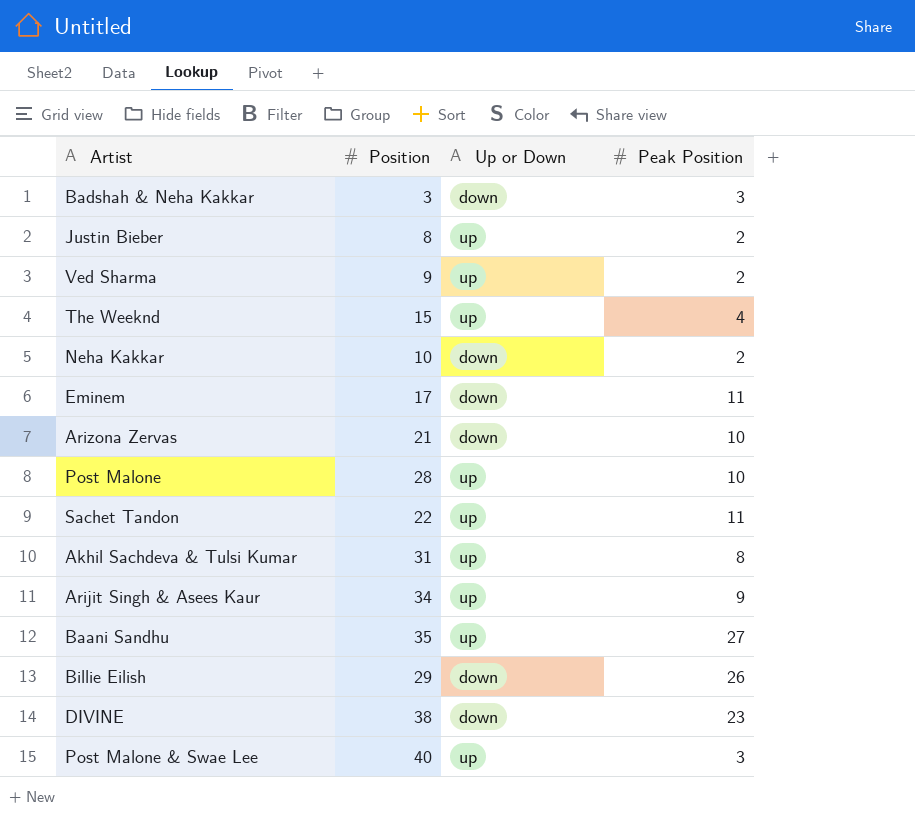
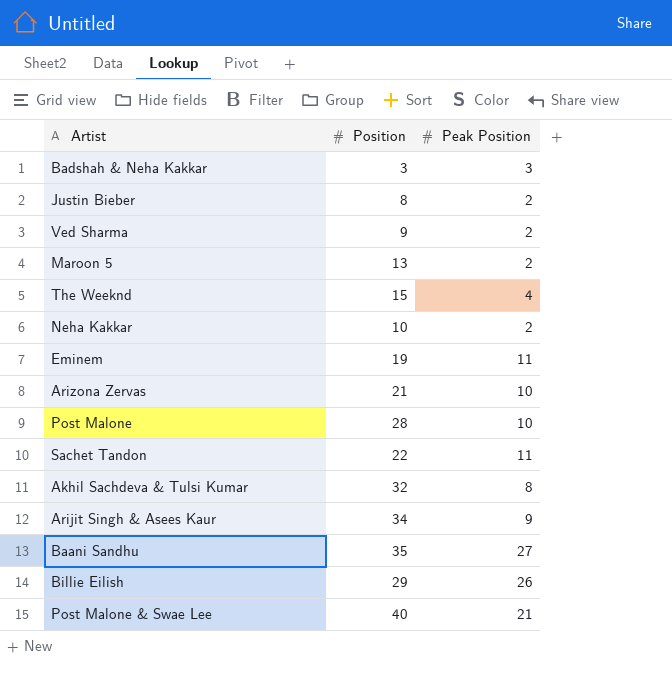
column Up or Down | position: 3 -> none
row DIVINE: 38 | down | 23 -> none
row Maroon 5: none -> 13 | 2
Eminem | Position: 17 -> 19
Akhil Sachdeva & Tulsi Kumar | Position: 31 -> 32
Post Malone & Swae Lee | Peak Position: 3 -> 21

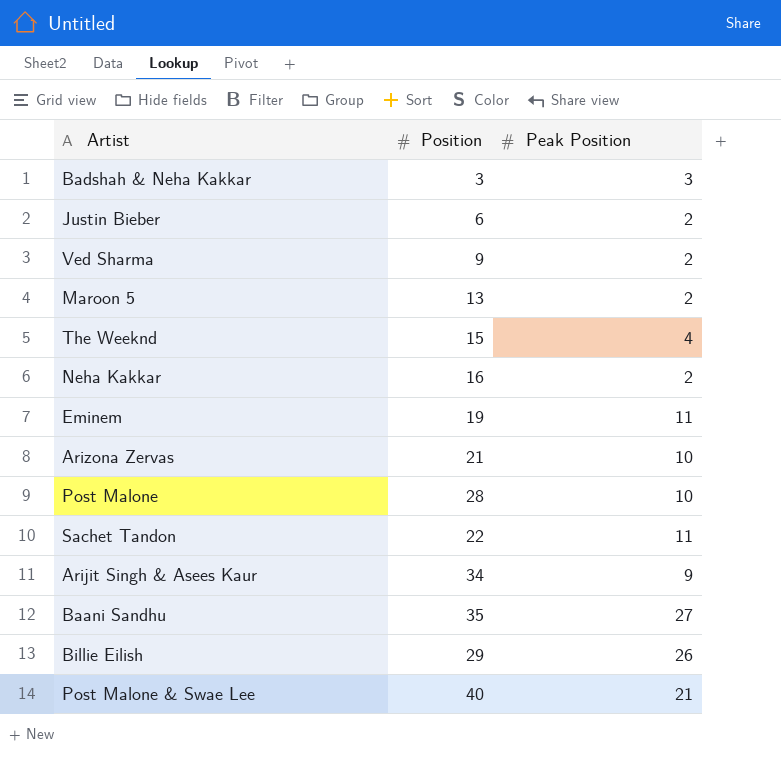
row Akhil Sachdeva & Tulsi Kumar: 32 | 8 -> none
Justin Bieber | Position: 8 -> 6
Neha Kakkar | Position: 10 -> 16

